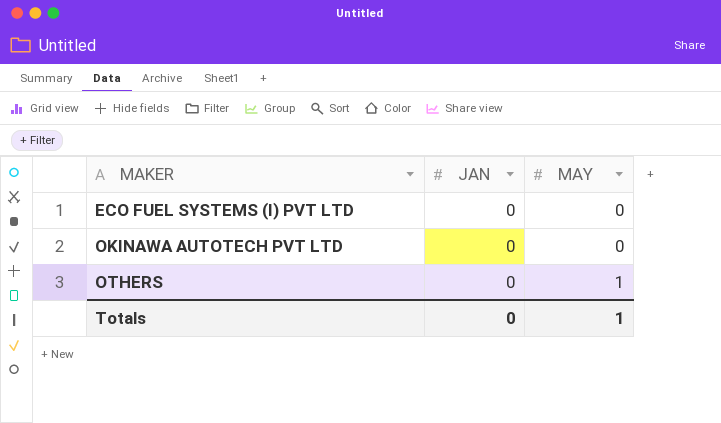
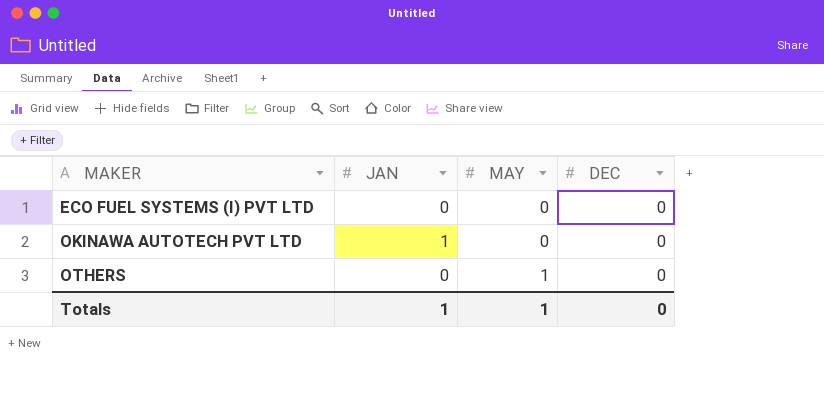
column DEC | position: none -> 4
OKINAWA AUTOTECH PVT LTD | JAN: 0 -> 1
Totals | JAN: 0 -> 1

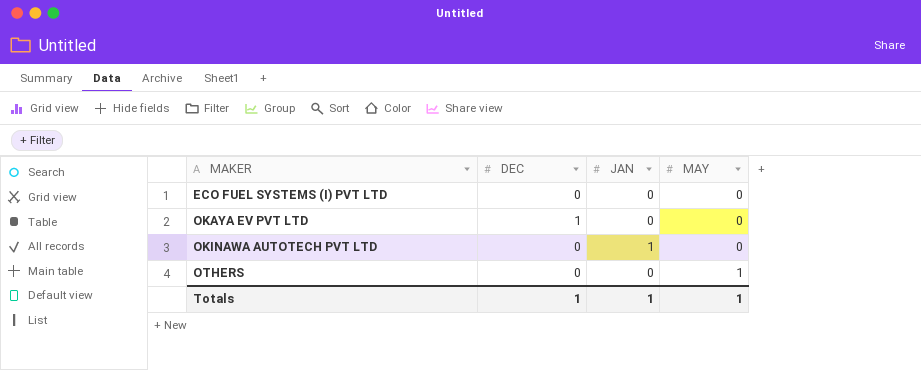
column DEC | position: 4 -> 2
row OKAYA EV PVT LTD: none -> 1 | 0 | 0
Totals | DEC: 0 -> 1

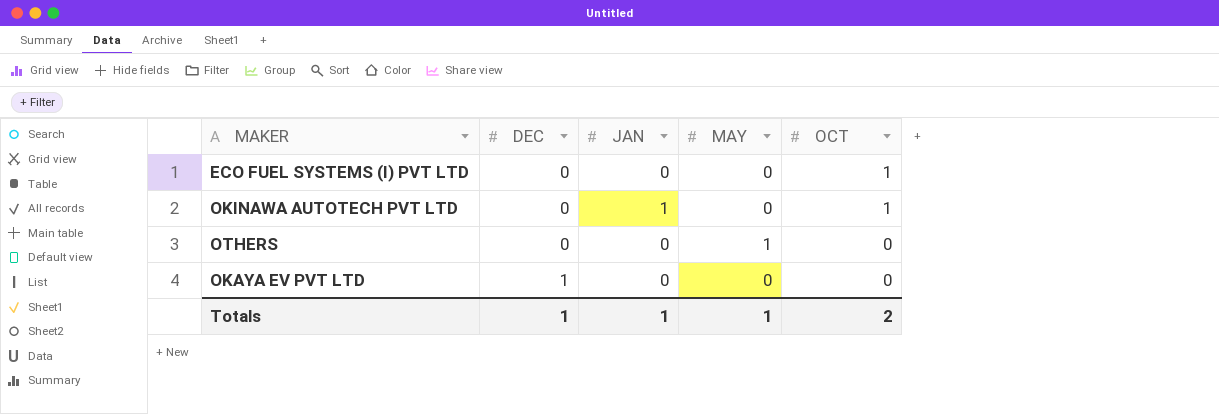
row order: MAKER ascending -> DEC ascending
column OCT | position: none -> 5

